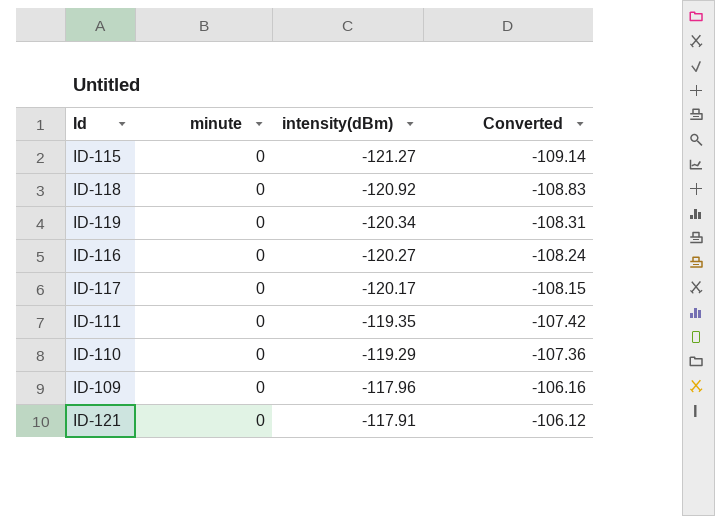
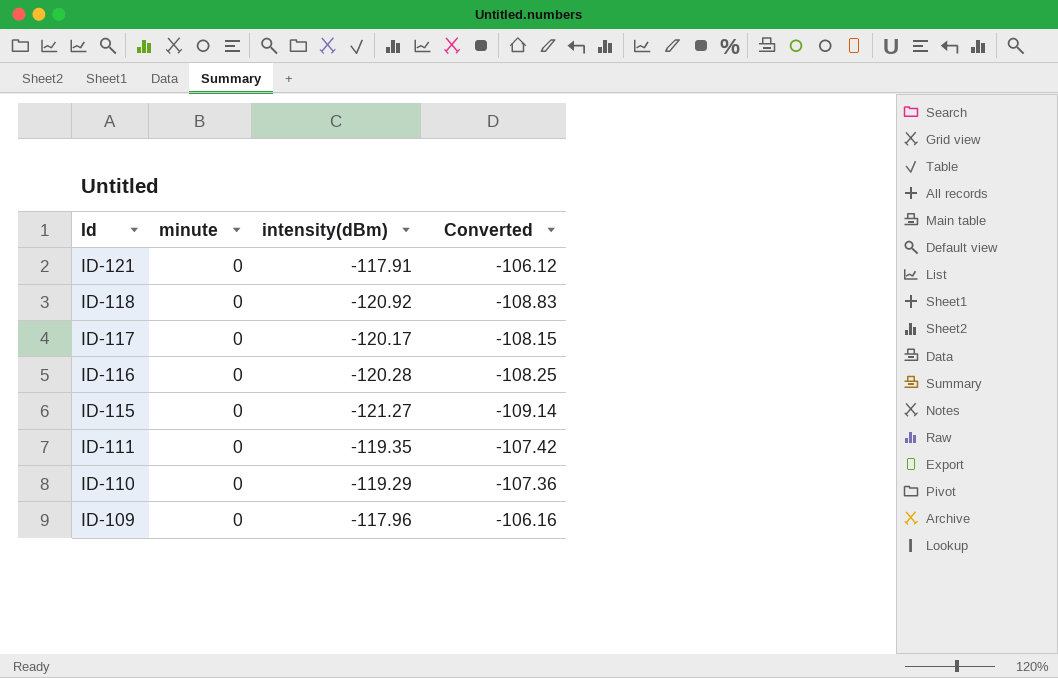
row order: intensity(dBm) ascending -> Id descending
row ID-119: 0 | -120.34 | -108.31 -> none
ID-116 | intensity(dBm): -120.27 -> -120.28
ID-116 | Converted: -108.24 -> -108.25

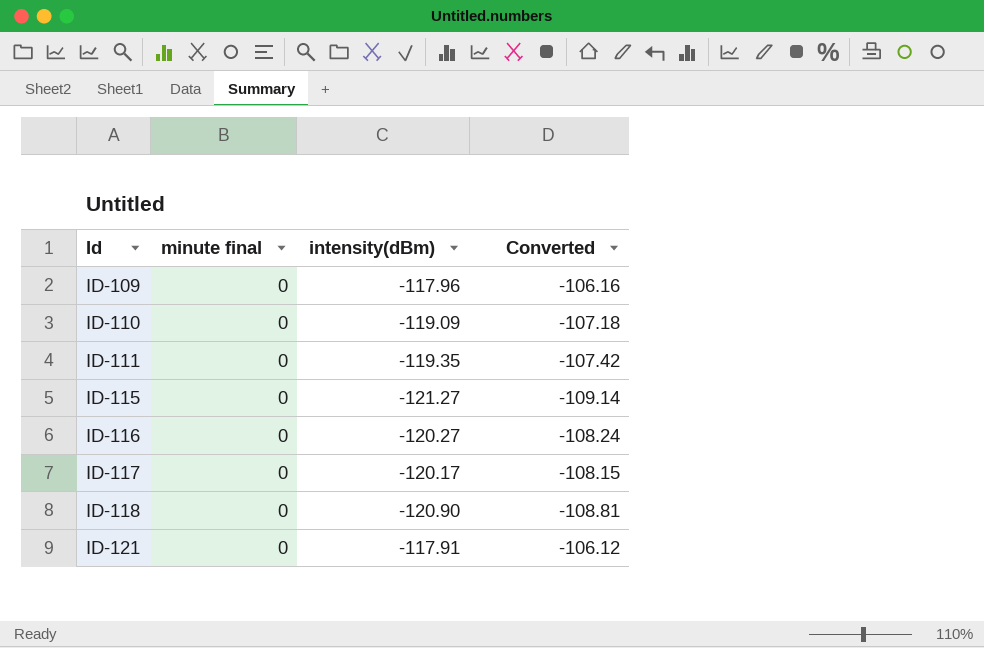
row order: Id descending -> Id ascending
column name: minute -> minute final
ID-110 | intensity(dBm): -119.29 -> -119.09
ID-110 | Converted: -107.36 -> -107.18
ID-116 | intensity(dBm): -120.28 -> -120.27
ID-116 | Converted: -108.25 -> -108.24
ID-118 | intensity(dBm): -120.92 -> -120.90
ID-118 | Converted: -108.83 -> -108.81

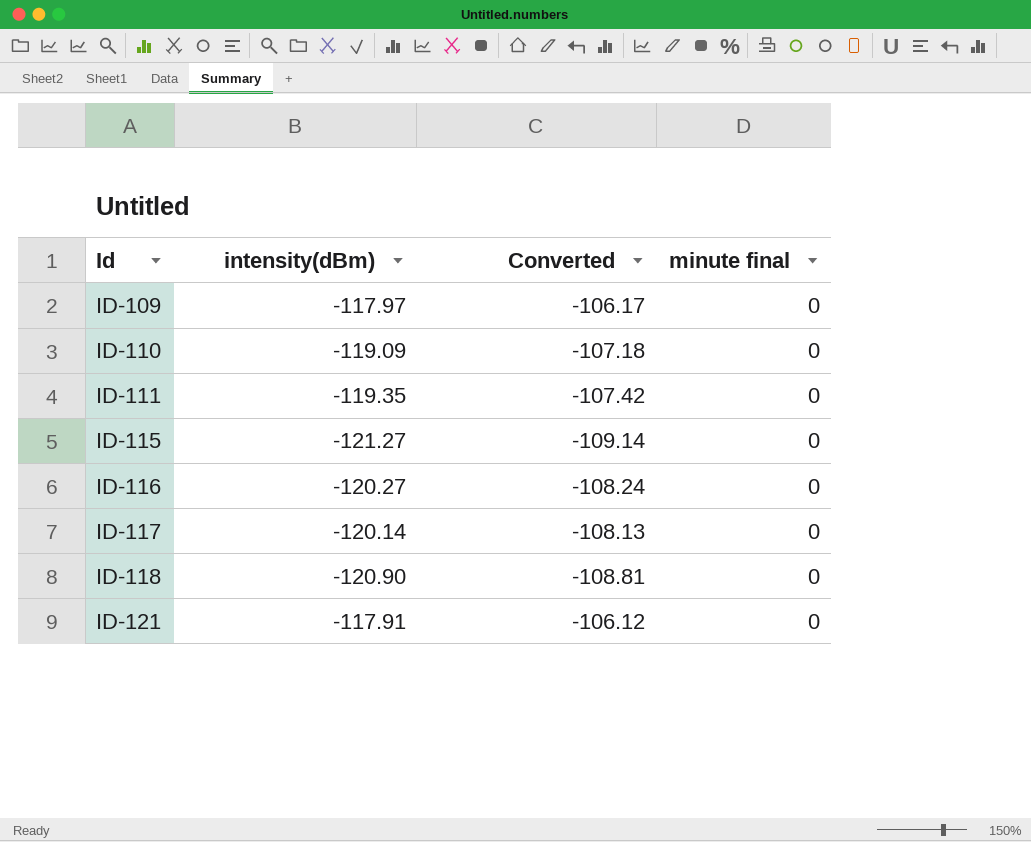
column minute final | position: 2 -> 4
ID-109 | intensity(dBm): -117.96 -> -117.97
ID-109 | Converted: -106.16 -> -106.17
ID-117 | intensity(dBm): -120.17 -> -120.14
ID-117 | Converted: -108.15 -> -108.13

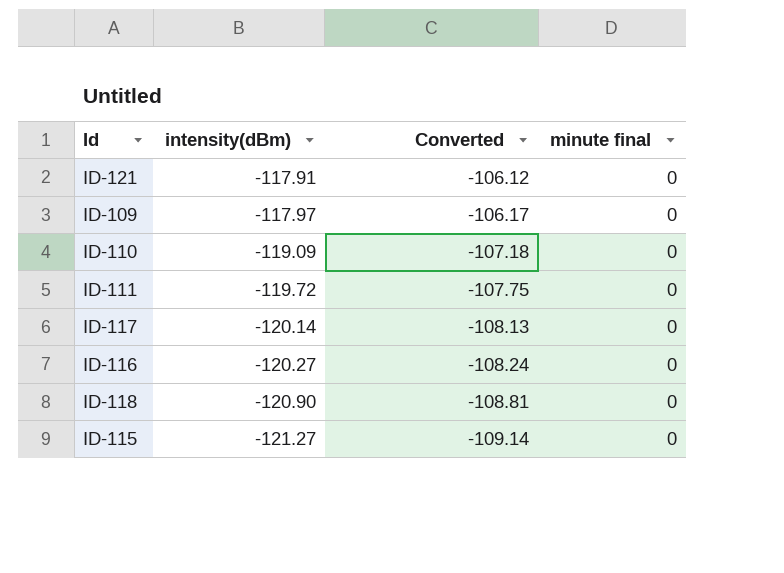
row order: Id ascending -> intensity(dBm) descending
ID-111 | intensity(dBm): -119.35 -> -119.72
ID-111 | Converted: -107.42 -> -107.75

